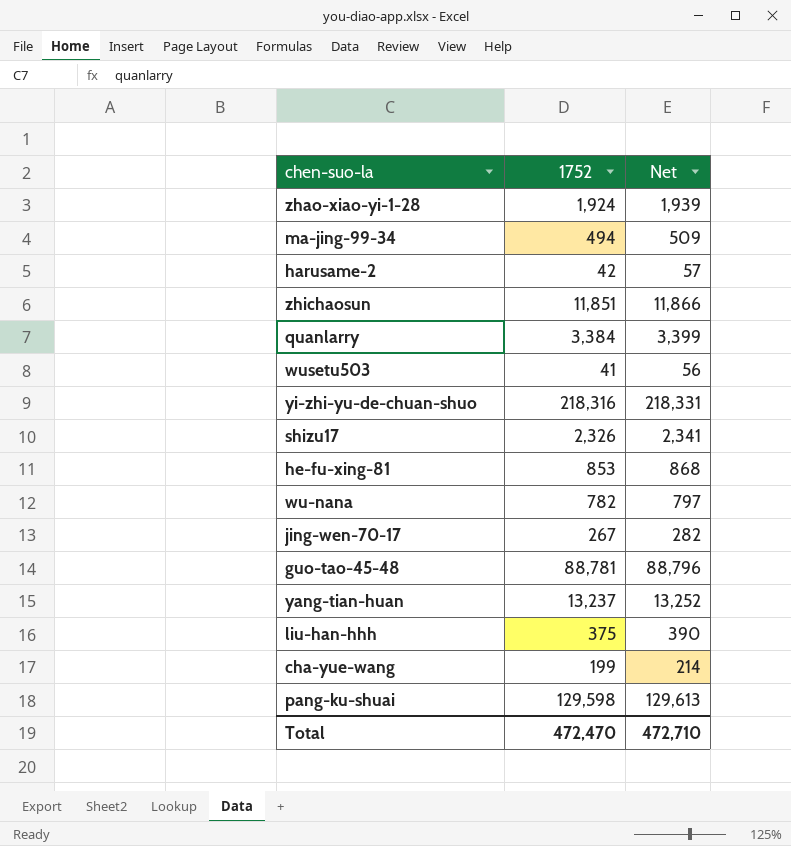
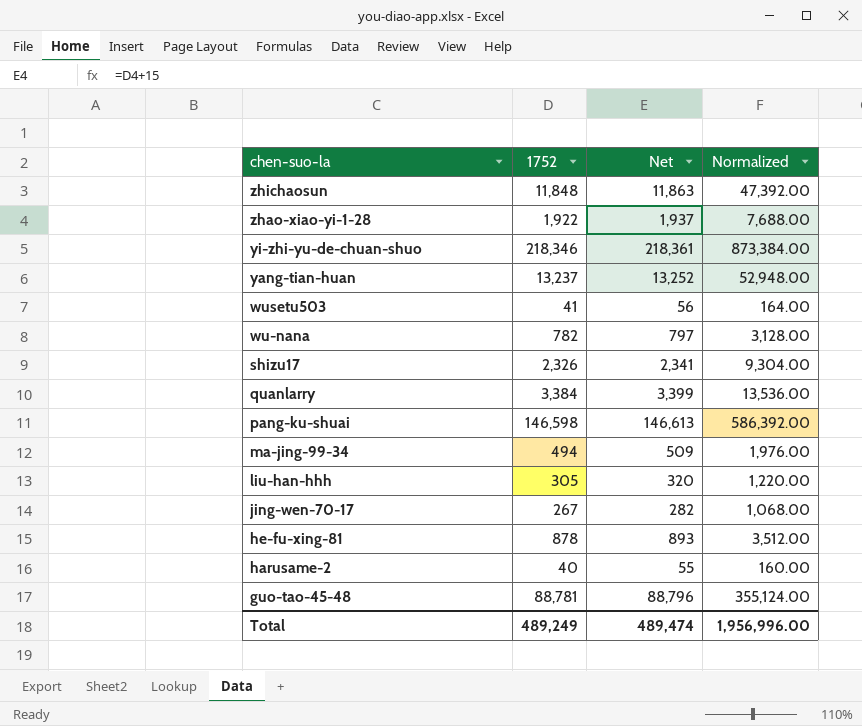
row order: none -> chen-suo-la descending
column Normalized | formula: none -> [1752] * 4
row cha-yue-wang: 199 | 214 -> none
zhichaosun | 1752: 11,851 -> 11,848
zhichaosun | Net: 11,866 -> 11,863
zhao-xiao-yi-1-28 | 1752: 1,924 -> 1,922
zhao-xiao-yi-1-28 | Net: 1,939 -> 1,937
yi-zhi-yu-de-chuan-shuo | 1752: 218,316 -> 218,346
yi-zhi-yu-de-chuan-shuo | Net: 218,331 -> 218,361
pang-ku-shuai | 1752: 129,598 -> 146,598
pang-ku-shuai | Net: 129,613 -> 146,613
liu-han-hhh | 1752: 375 -> 305
liu-han-hhh | Net: 390 -> 320
he-fu-xing-81 | 1752: 853 -> 878
he-fu-xing-81 | Net: 868 -> 893
harusame-2 | 1752: 42 -> 40
harusame-2 | Net: 57 -> 55
Total | 1752: 472,470 -> 489,249
Total | Net: 472,710 -> 489,474

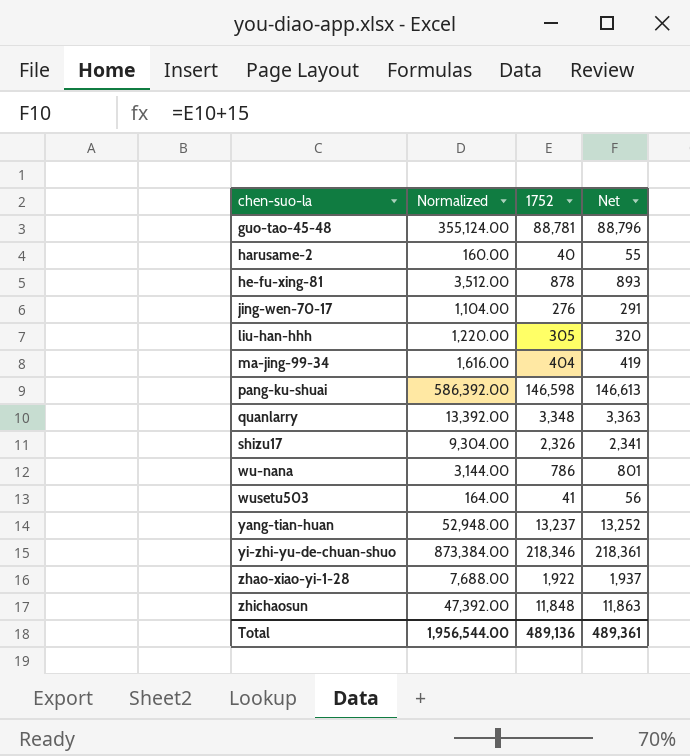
row order: chen-suo-la descending -> chen-suo-la ascending
column Normalized | position: 4 -> 2
jing-wen-70-17 | Normalized: 1,068.00 -> 1,104.00
jing-wen-70-17 | 1752: 267 -> 276
jing-wen-70-17 | Net: 282 -> 291
ma-jing-99-34 | Normalized: 1,976.00 -> 1,616.00
ma-jing-99-34 | 1752: 494 -> 404
ma-jing-99-34 | Net: 509 -> 419
quanlarry | Normalized: 13,536.00 -> 13,392.00
quanlarry | 1752: 3,384 -> 3,348
quanlarry | Net: 3,399 -> 3,363
wu-nana | Normalized: 3,128.00 -> 3,144.00
wu-nana | 1752: 782 -> 786
wu-nana | Net: 797 -> 801
Total | Normalized: 1,956,996.00 -> 1,956,544.00
Total | 1752: 489,249 -> 489,136
Total | Net: 489,474 -> 489,361

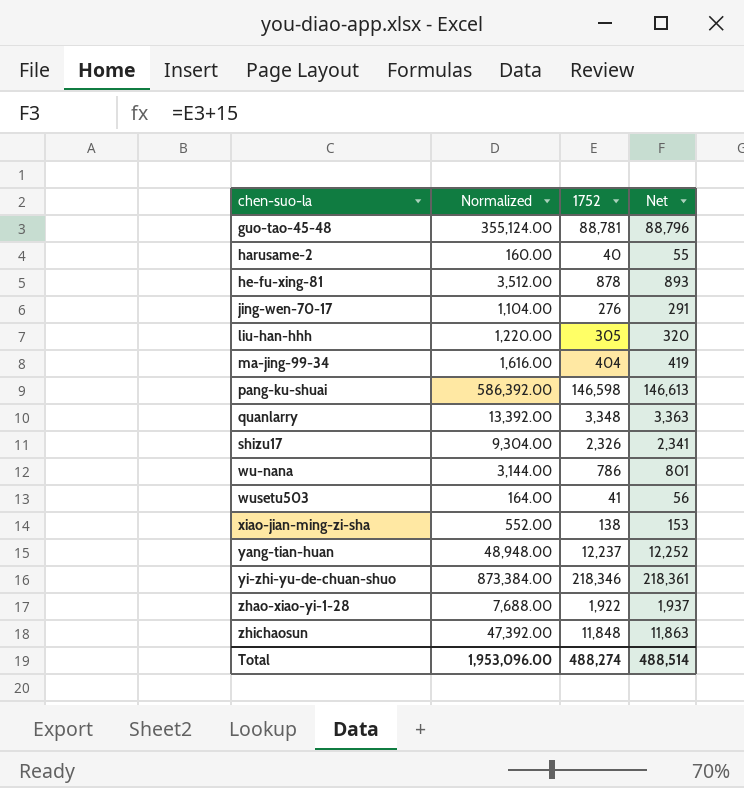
row xiao-jian-ming-zi-sha: none -> 552.00 | 138 | 153
yang-tian-huan | Normalized: 52,948.00 -> 48,948.00
yang-tian-huan | 1752: 13,237 -> 12,237
yang-tian-huan | Net: 13,252 -> 12,252
Total | Normalized: 1,956,544.00 -> 1,953,096.00
Total | 1752: 489,136 -> 488,274
Total | Net: 489,361 -> 488,514

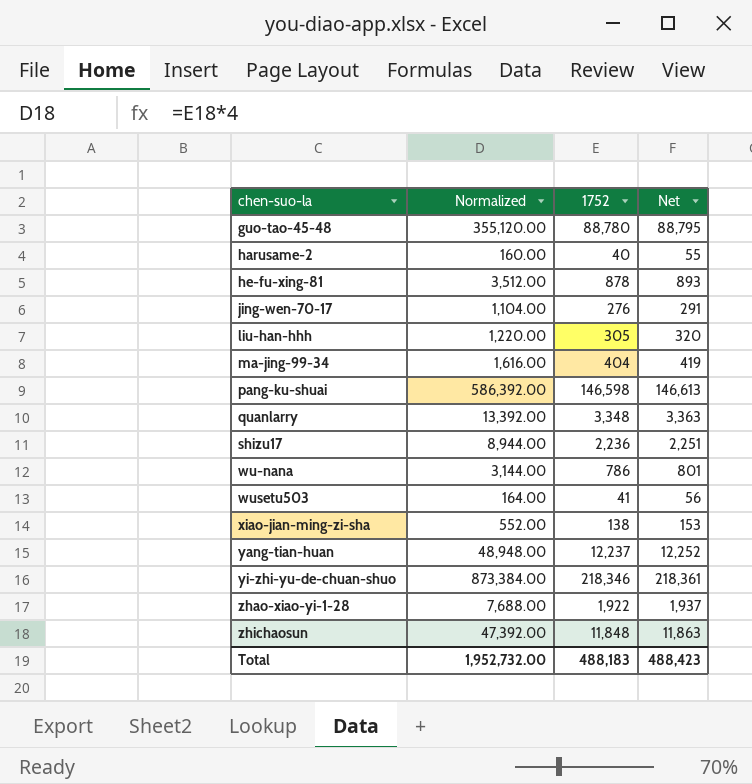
guo-tao-45-48 | Normalized: 355,124.00 -> 355,120.00
guo-tao-45-48 | 1752: 88,781 -> 88,780
guo-tao-45-48 | Net: 88,796 -> 88,795
shizu17 | Normalized: 9,304.00 -> 8,944.00
shizu17 | 1752: 2,326 -> 2,236
shizu17 | Net: 2,341 -> 2,251
Total | Normalized: 1,953,096.00 -> 1,952,732.00
Total | 1752: 488,274 -> 488,183
Total | Net: 488,514 -> 488,423

